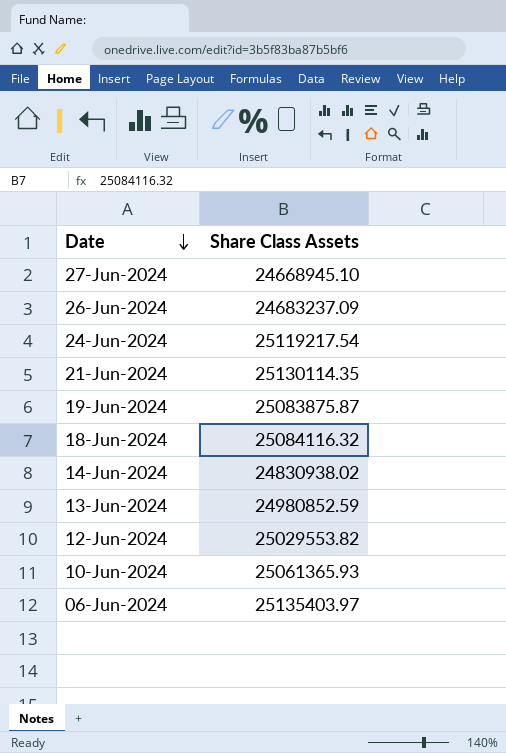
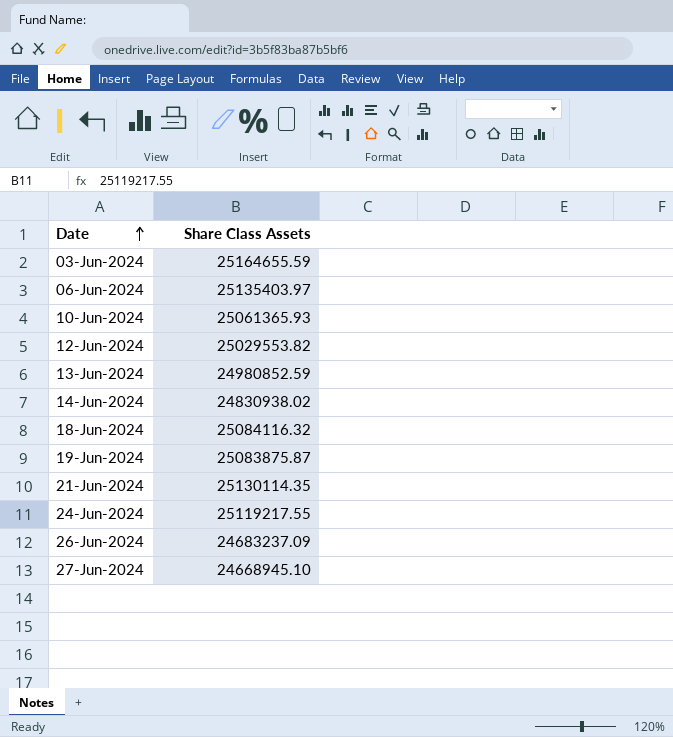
row order: Date descending -> Date ascending
row 03-Jun-2024: none -> 25164655.59
24-Jun-2024 | Share Class Assets: 25119217.54 -> 25119217.55

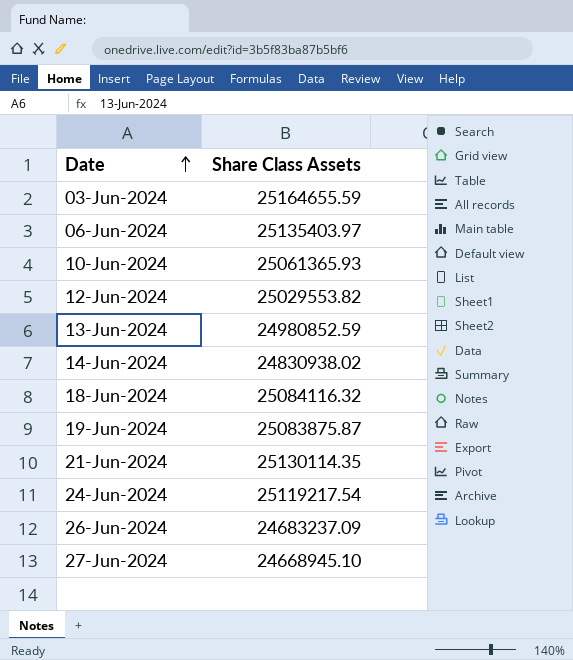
24-Jun-2024 | Share Class Assets: 25119217.55 -> 25119217.54

